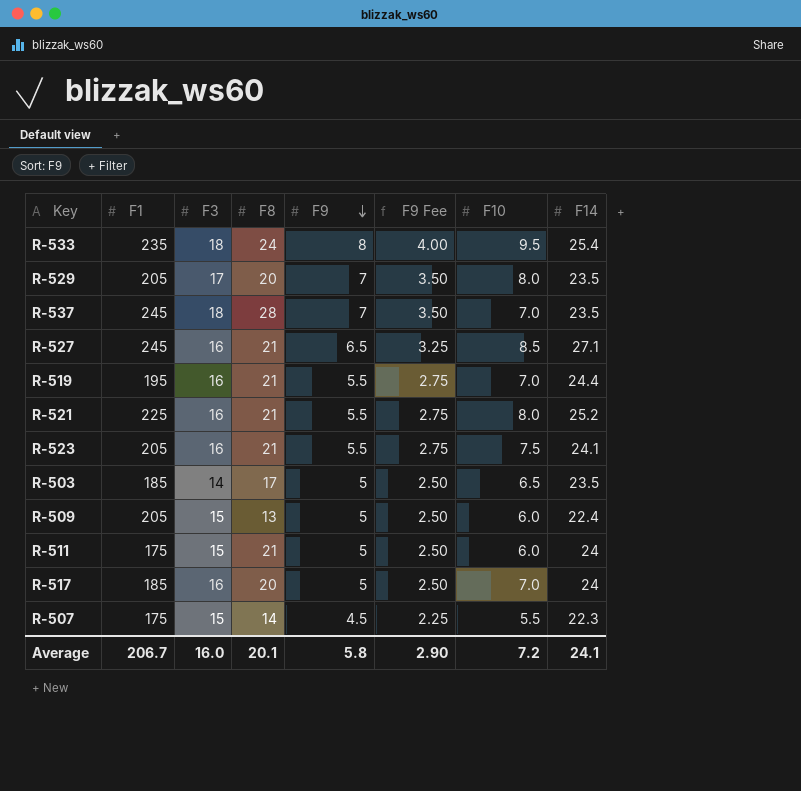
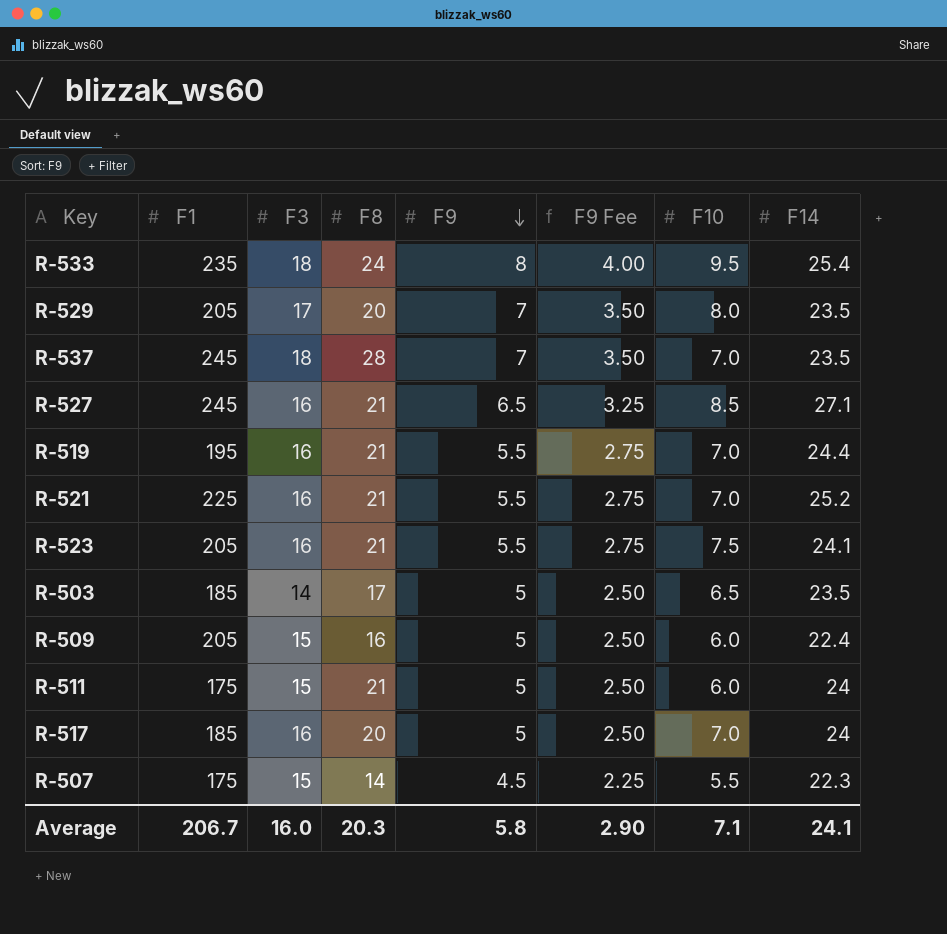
R-521 | F10: 8.0 -> 7.0
R-509 | F8: 13 -> 16
Average | F8: 20.1 -> 20.3
Average | F10: 7.2 -> 7.1

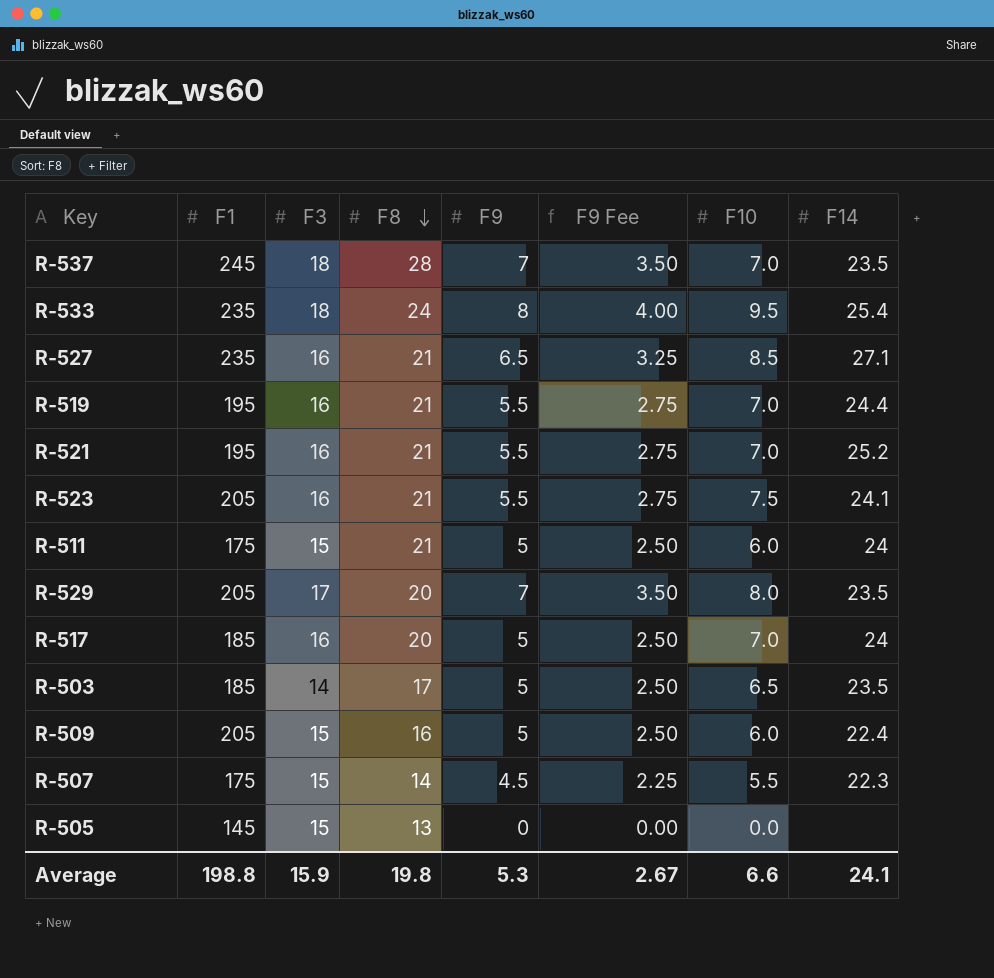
row order: F9 descending -> F8 descending
R-527 | F1: 245 -> 235
R-521 | F1: 225 -> 195
row R-505: none -> 145 | 15 | 13 | 0 | 0.00 | 0.0 | none
Average | F1: 206.7 -> 198.8
Average | F3: 16.0 -> 15.9
Average | F8: 20.3 -> 19.8
Average | F9: 5.8 -> 5.3
Average | F9 Fee: 2.90 -> 2.67
Average | F10: 7.1 -> 6.6

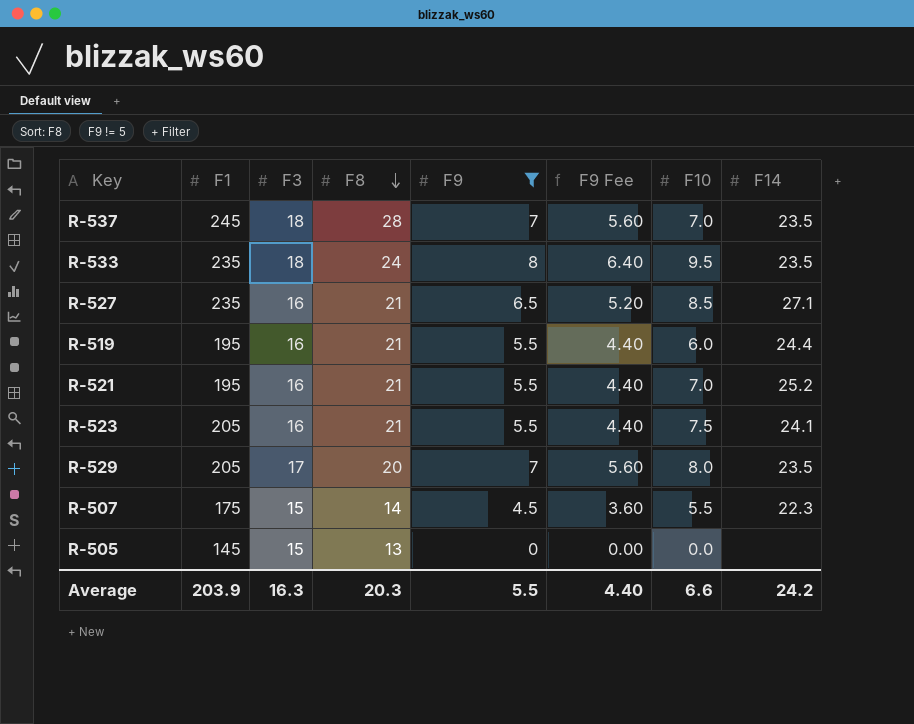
filter: none -> F9 != 5
column F9 Fee | formula: [F9] * 0.5 -> [F9] * 0.8
R-533 | F14: 25.4 -> 23.5
R-519 | F10: 7.0 -> 6.0
Average | F1: 198.8 -> 203.9
Average | F3: 15.9 -> 16.3
Average | F8: 19.8 -> 20.3
Average | F9: 5.3 -> 5.5
Average | F9 Fee: 2.67 -> 4.40
Average | F14: 24.1 -> 24.2

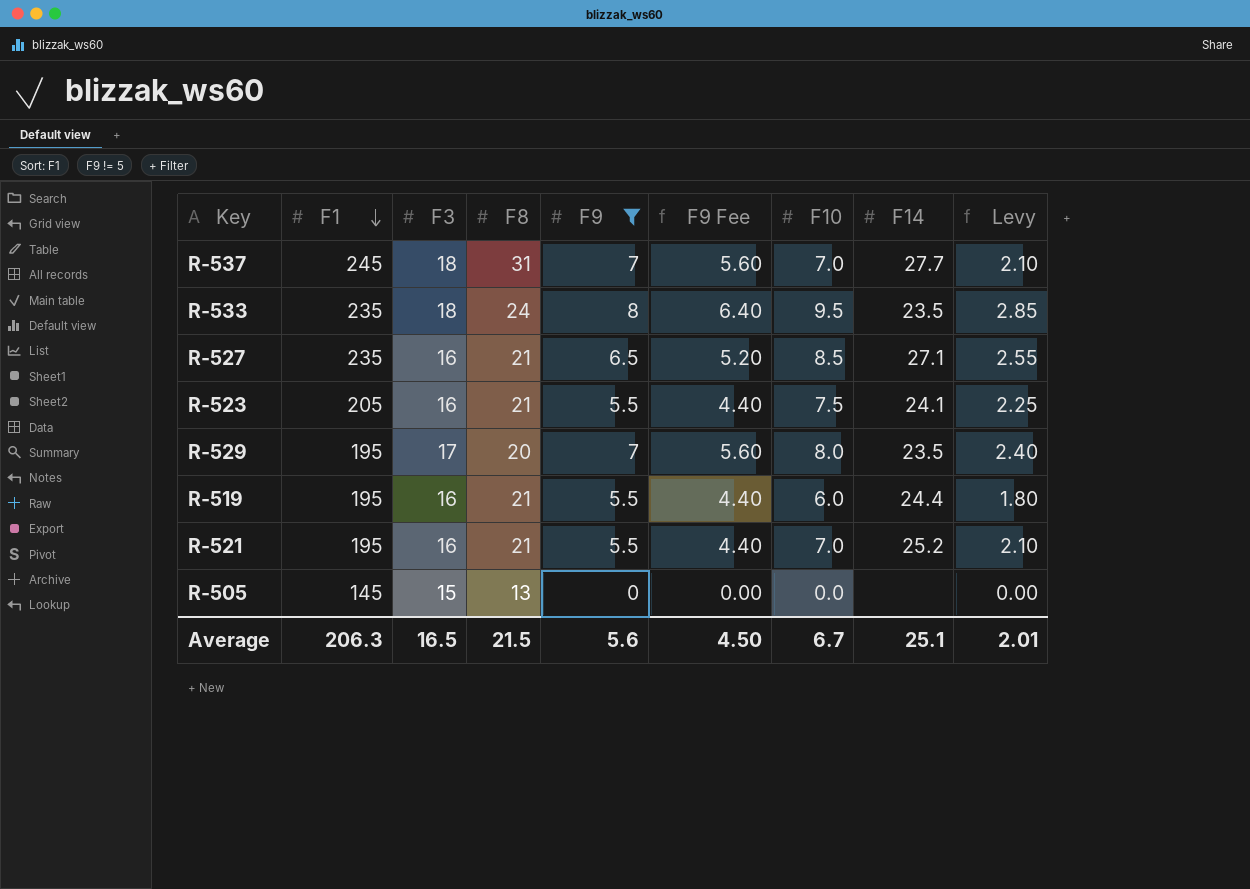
row order: F8 descending -> F1 descending
column Levy | formula: none -> [F10] * 0.3
row R-507: 175 | 15 | 14 | 4.5 | 3.60 | 5.5 | 22.3 -> none
R-537 | F8: 28 -> 31
R-537 | F14: 23.5 -> 27.7
R-529 | F1: 205 -> 195
Average | F1: 203.9 -> 206.3
Average | F3: 16.3 -> 16.5
Average | F8: 20.3 -> 21.5
Average | F9: 5.5 -> 5.6
Average | F9 Fee: 4.40 -> 4.50
Average | F10: 6.6 -> 6.7
Average | F14: 24.2 -> 25.1

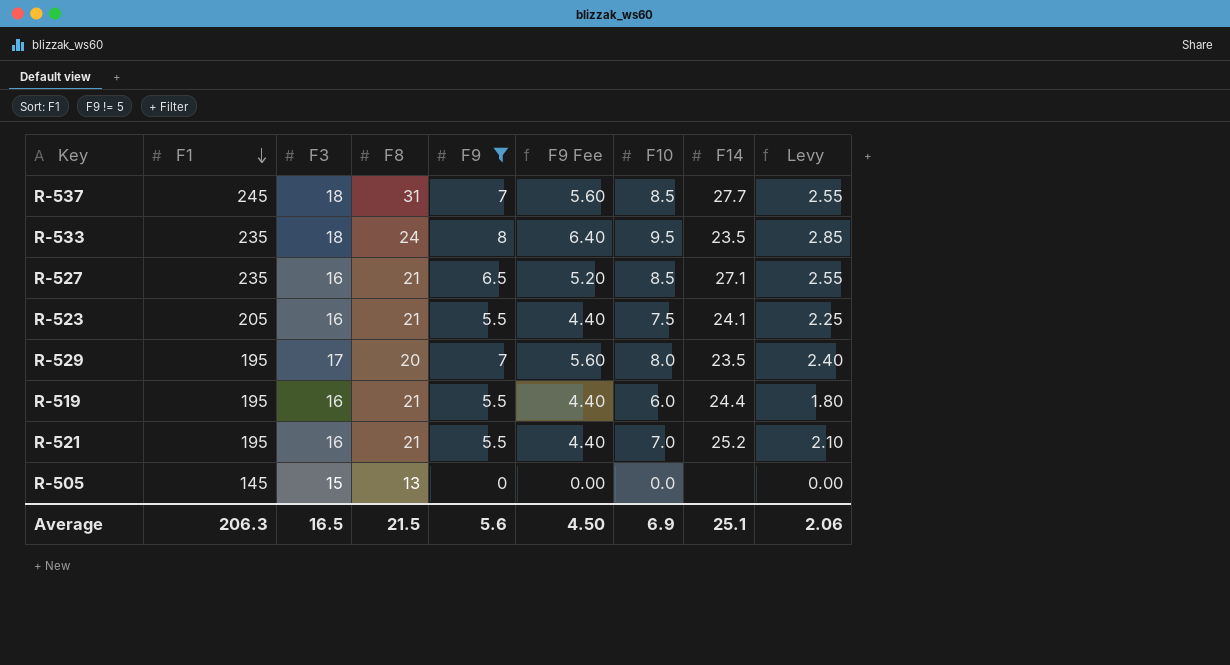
R-537 | F10: 7.0 -> 8.5
R-537 | Levy: 2.10 -> 2.55
Average | F10: 6.7 -> 6.9
Average | Levy: 2.01 -> 2.06

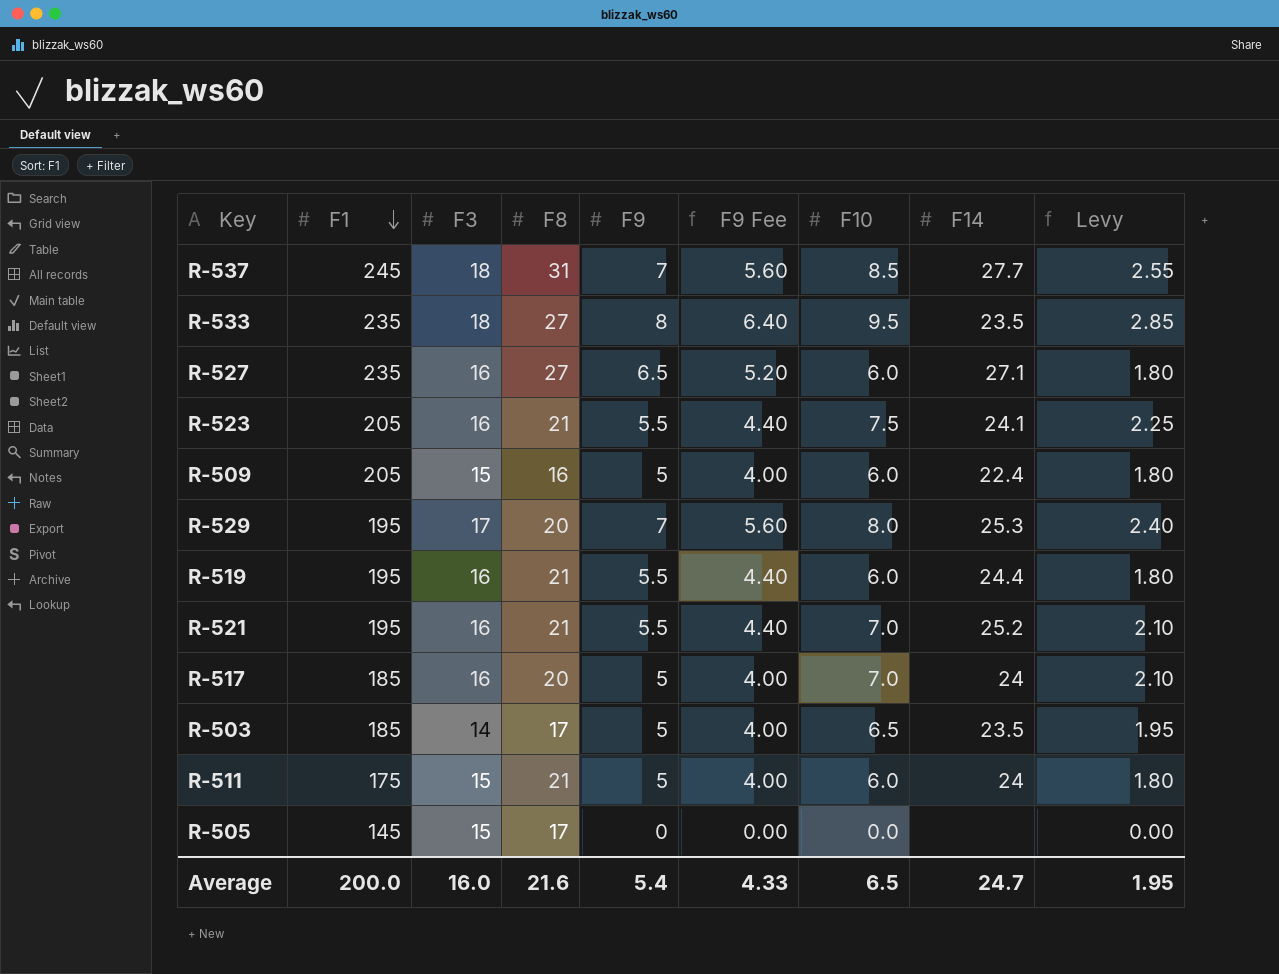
filter: F9 != 5 -> none
R-533 | F8: 24 -> 27
R-527 | F8: 21 -> 27
R-527 | F10: 8.5 -> 6.0
R-527 | Levy: 2.55 -> 1.80
R-529 | F14: 23.5 -> 25.3
R-505 | F8: 13 -> 17
Average | F1: 206.3 -> 200.0
Average | F3: 16.5 -> 16.0
Average | F8: 21.5 -> 21.6
Average | F9: 5.6 -> 5.4
Average | F9 Fee: 4.50 -> 4.33
Average | F10: 6.9 -> 6.5
Average | F14: 25.1 -> 24.7
Average | Levy: 2.06 -> 1.95

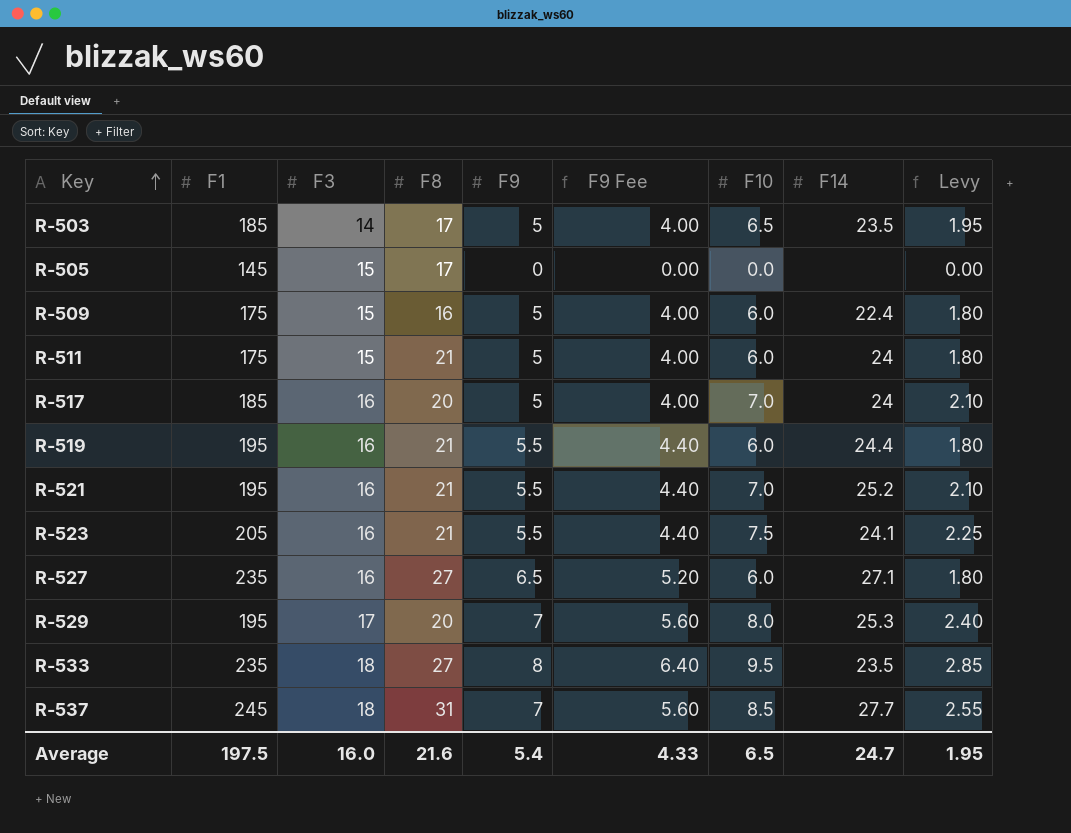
row order: F1 descending -> Key ascending
R-509 | F1: 205 -> 175
Average | F1: 200.0 -> 197.5

